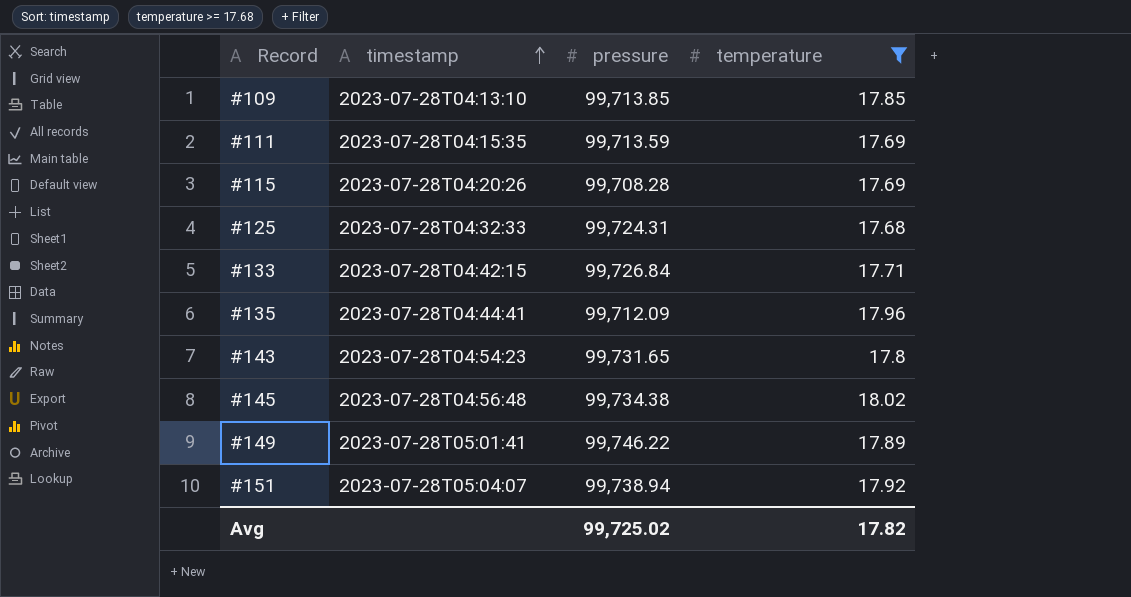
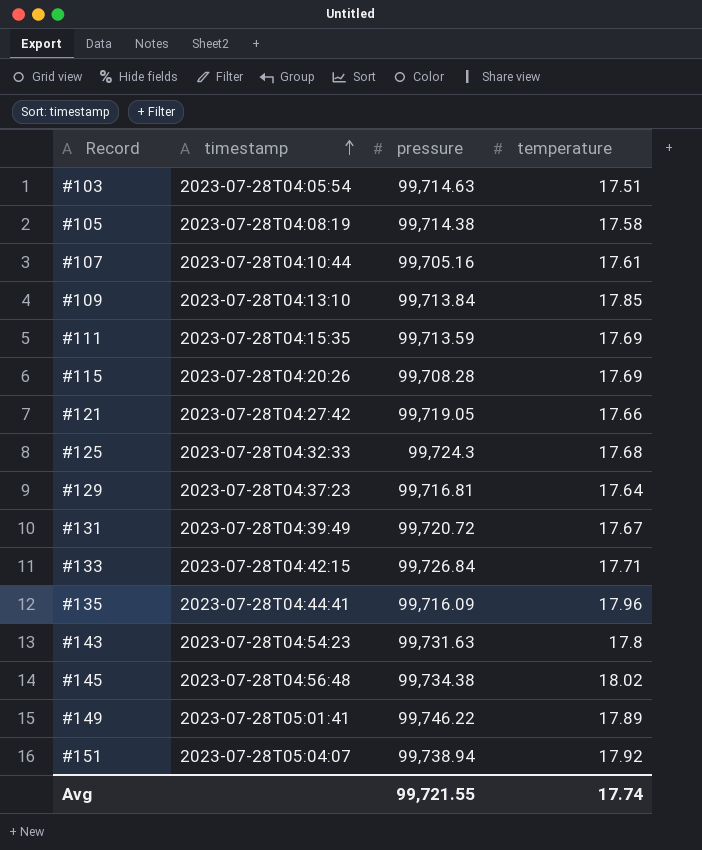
filter: temperature >= 17.68 -> none
#109 | pressure: 99,713.85 -> 99,713.84
#125 | pressure: 99,724.31 -> 99,724.3
#135 | pressure: 99,712.09 -> 99,716.09
#143 | pressure: 99,731.65 -> 99,731.63
Avg | pressure: 99,725.02 -> 99,721.55
Avg | temperature: 17.82 -> 17.74

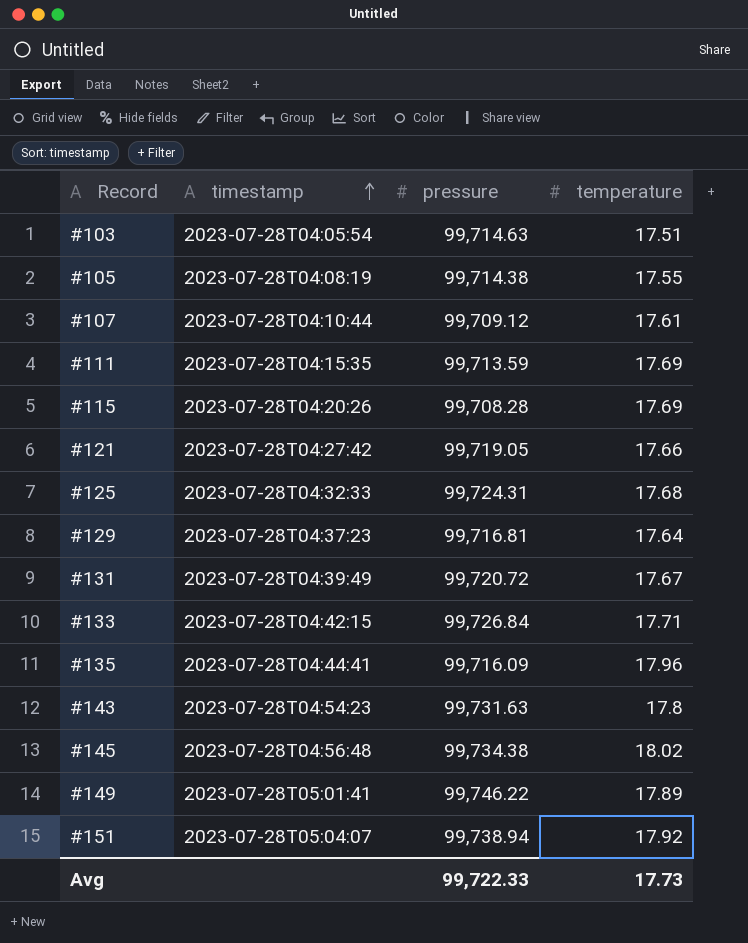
row #109: 2023-07-28T04:13:10 | 99,713.84 | 17.85 -> none
#105 | temperature: 17.58 -> 17.55
#107 | pressure: 99,705.16 -> 99,709.12
#125 | pressure: 99,724.3 -> 99,724.31
Avg | pressure: 99,721.55 -> 99,722.33
Avg | temperature: 17.74 -> 17.73

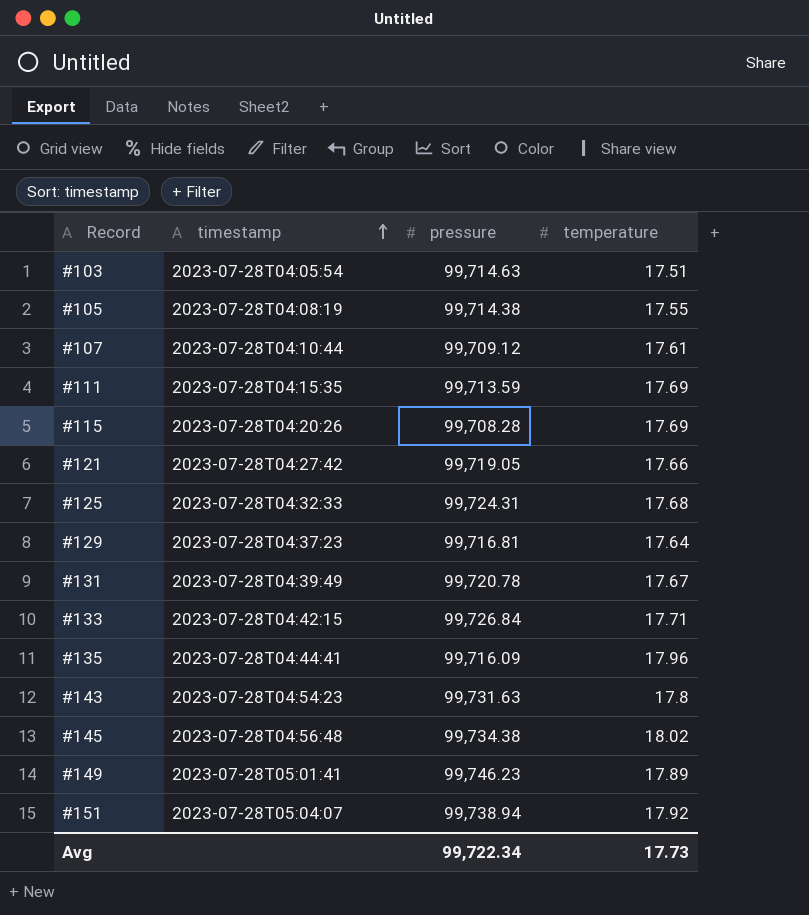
#131 | pressure: 99,720.72 -> 99,720.78
#149 | pressure: 99,746.22 -> 99,746.23
Avg | pressure: 99,722.33 -> 99,722.34

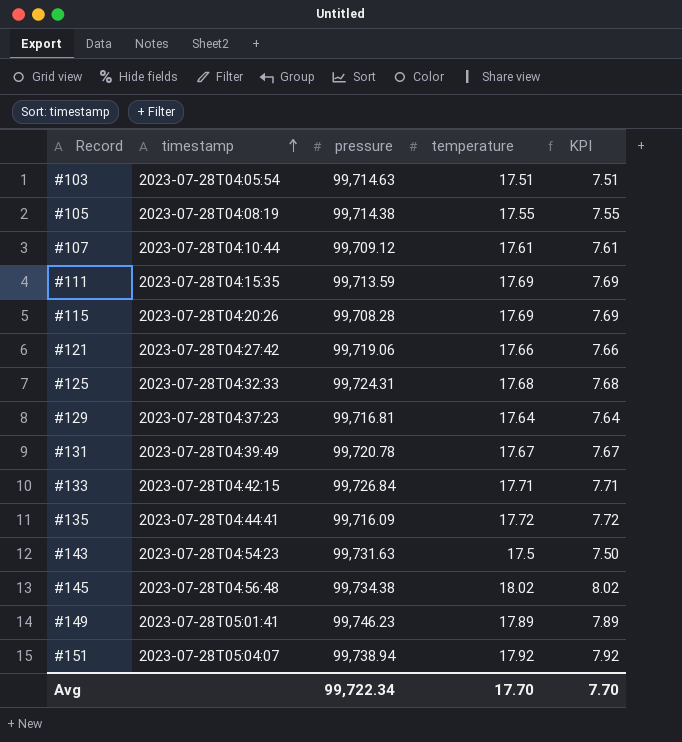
column KPI | formula: none -> [temperature] - 10
#121 | pressure: 99,719.05 -> 99,719.06
#135 | temperature: 17.96 -> 17.72
#143 | temperature: 17.8 -> 17.5
Avg | temperature: 17.73 -> 17.70

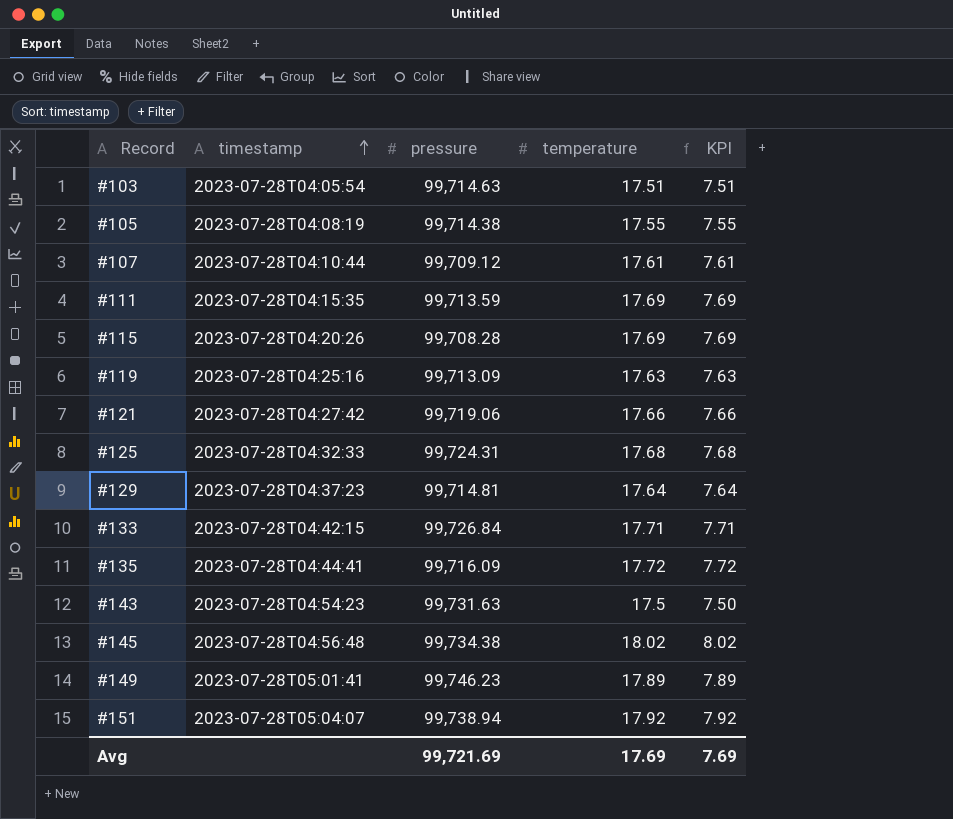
row #131: 2023-07-28T04:39:49 | 99,720.78 | 17.67 | 7.67 -> none
row #119: none -> 2023-07-28T04:25:16 | 99,713.09 | 17.63 | 7.63
#129 | pressure: 99,716.81 -> 99,714.81
Avg | pressure: 99,722.34 -> 99,721.69
Avg | temperature: 17.70 -> 17.69
Avg | KPI: 7.70 -> 7.69

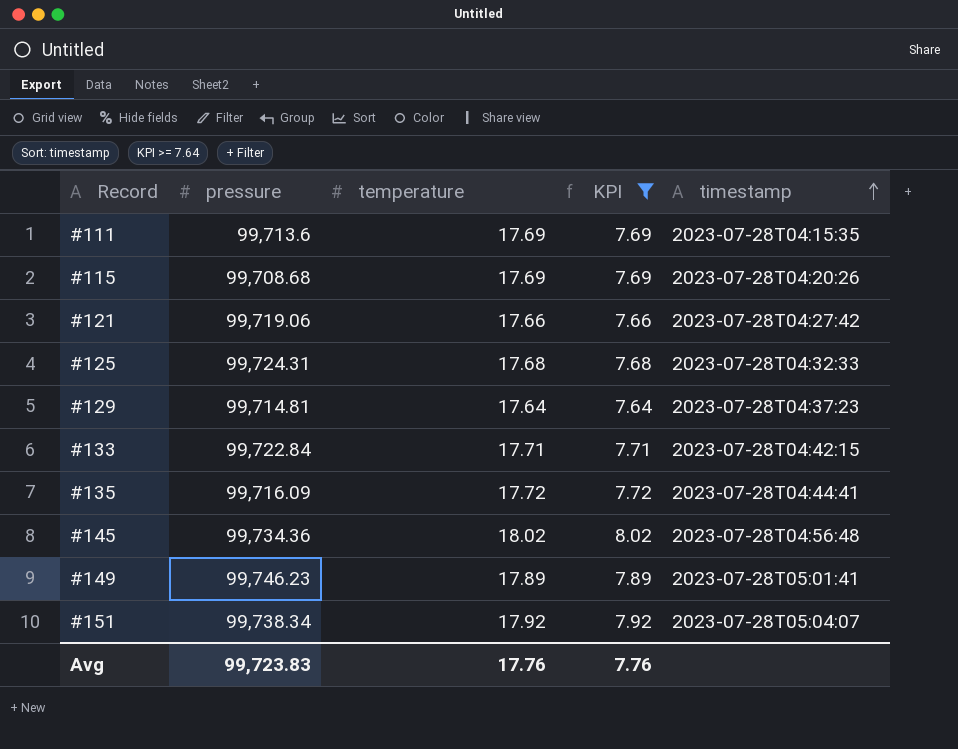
filter: none -> KPI >= 7.64
column timestamp | position: 2 -> 5
#111 | pressure: 99,713.59 -> 99,713.6
#115 | pressure: 99,708.28 -> 99,708.68
#133 | pressure: 99,726.84 -> 99,722.84
#145 | pressure: 99,734.38 -> 99,734.36
#151 | pressure: 99,738.94 -> 99,738.34
Avg | pressure: 99,721.69 -> 99,723.83
Avg | temperature: 17.69 -> 17.76
Avg | KPI: 7.69 -> 7.76

